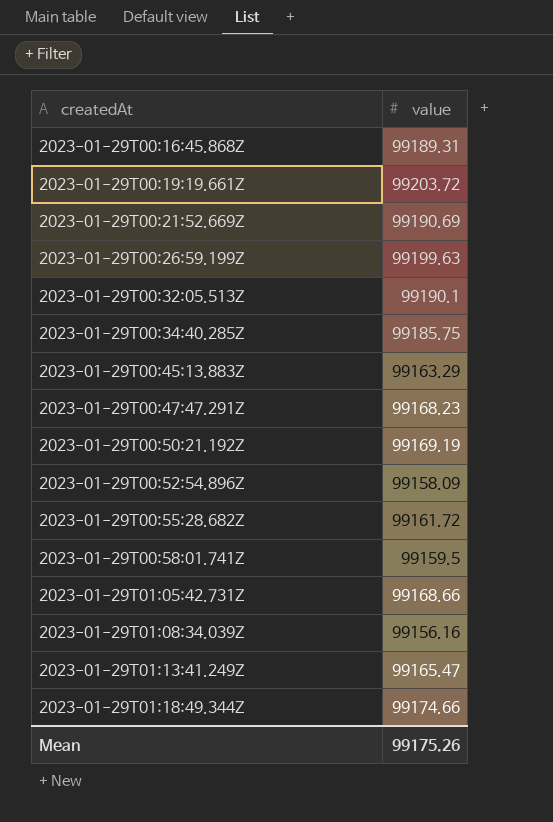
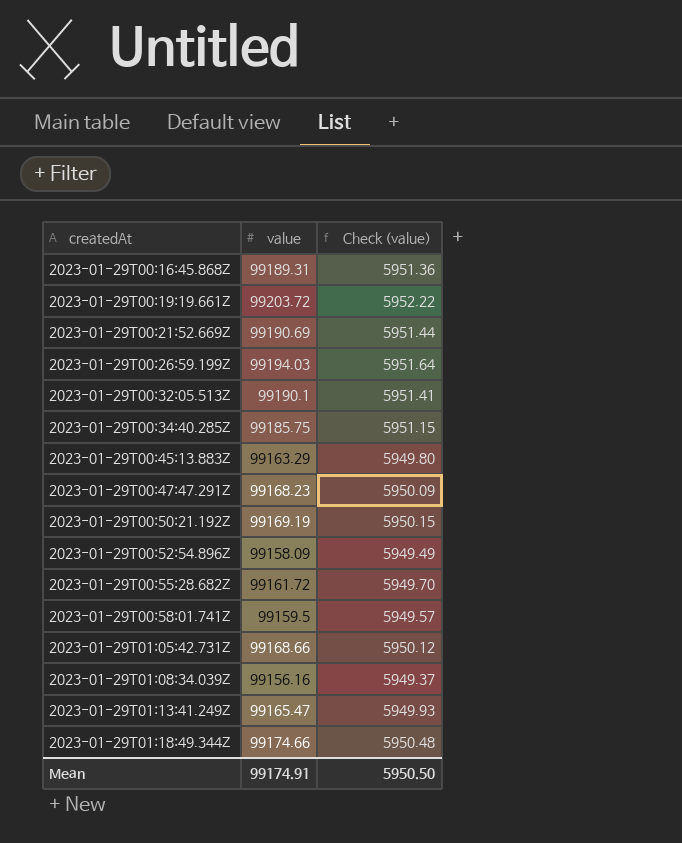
column Check (value) | formula: none -> [value] * 0.06
2023-01-29T00:26:59.199Z | value: 99199.63 -> 99194.03
Mean | value: 99175.26 -> 99174.91

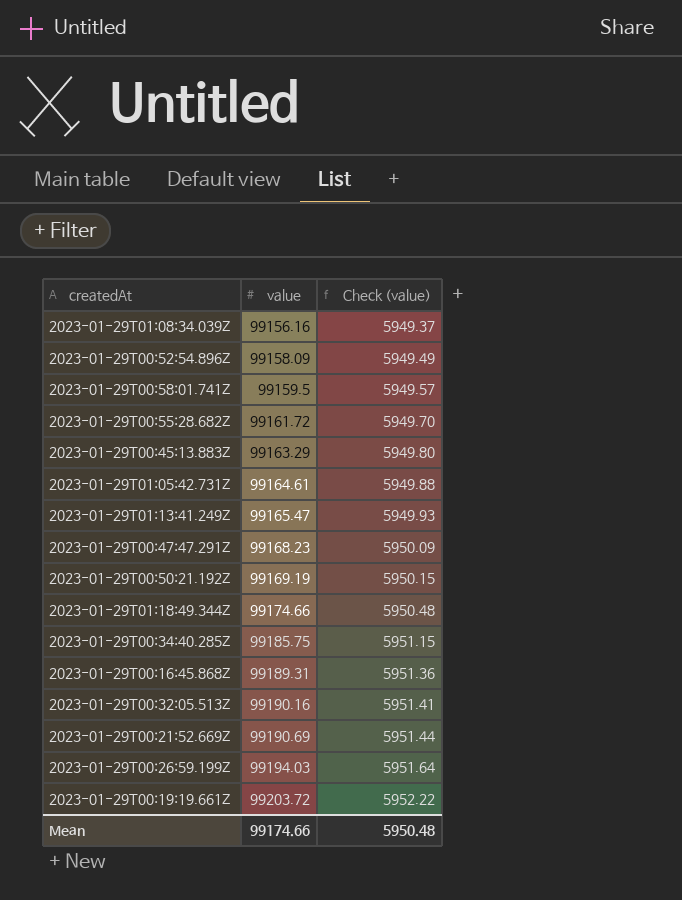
row order: createdAt ascending -> value ascending
2023-01-29T01:05:42.731Z | value: 99168.66 -> 99164.61
2023-01-29T01:05:42.731Z | Check (value): 5950.12 -> 5949.88
2023-01-29T00:32:05.513Z | value: 99190.1 -> 99190.16
Mean | value: 99174.91 -> 99174.66
Mean | Check (value): 5950.50 -> 5950.48

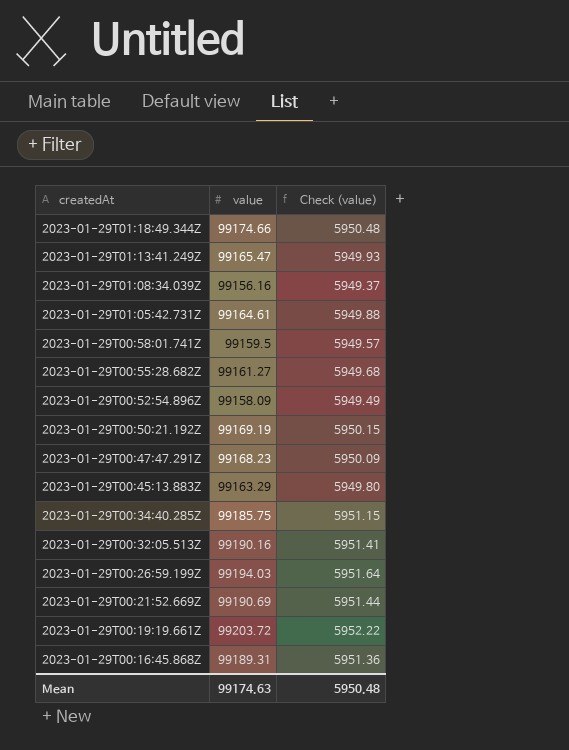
row order: value ascending -> createdAt descending
2023-01-29T00:55:28.682Z | value: 99161.72 -> 99161.27
2023-01-29T00:55:28.682Z | Check (value): 5949.70 -> 5949.68
Mean | value: 99174.66 -> 99174.63

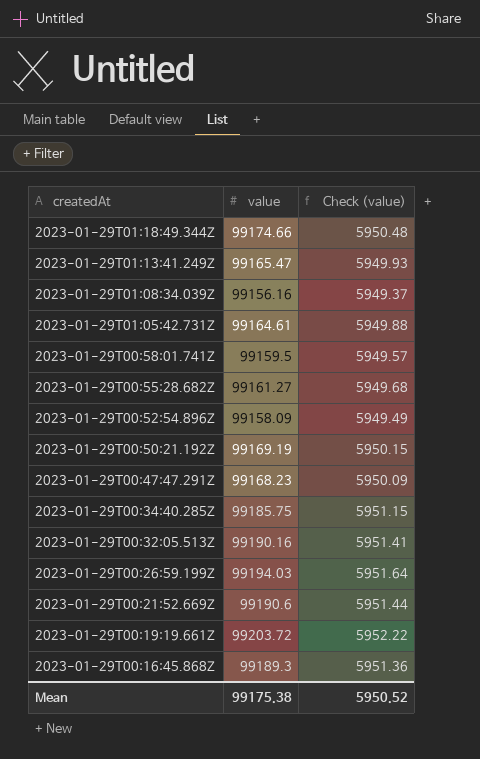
row 2023-01-29T00:45:13.883Z: 99163.29 | 5949.80 -> none
2023-01-29T00:21:52.669Z | value: 99190.69 -> 99190.6
2023-01-29T00:16:45.868Z | value: 99189.31 -> 99189.3
Mean | value: 99174.63 -> 99175.38
Mean | Check (value): 5950.48 -> 5950.52

